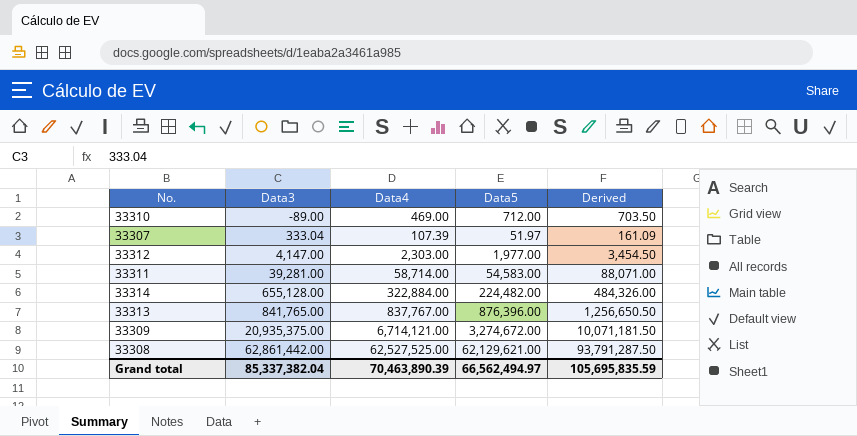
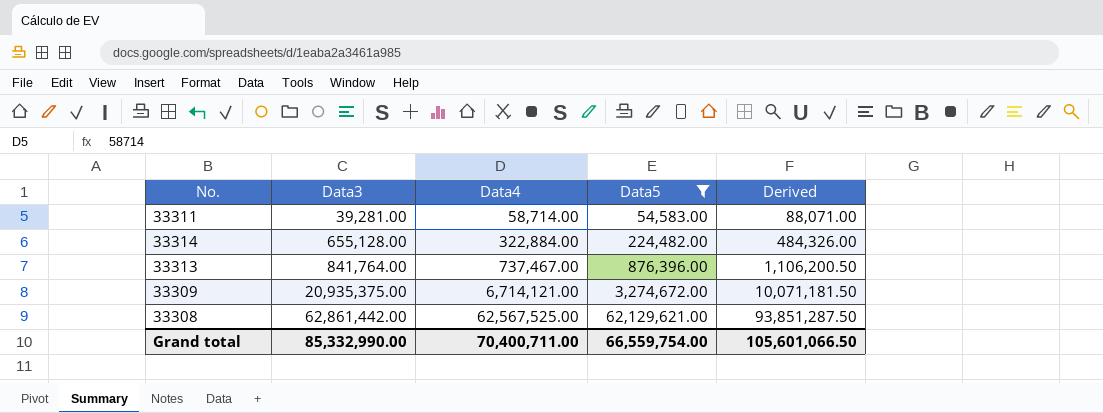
filter: none -> Data5 >= 54,583.00
33313 | Data3: 841,765.00 -> 841,764.00
33313 | Data4: 837,767.00 -> 737,467.00
33313 | Derived: 1,256,650.50 -> 1,106,200.50
33308 | Data4: 62,527,525.00 -> 62,567,525.00
33308 | Derived: 93,791,287.50 -> 93,851,287.50
Grand total | Data3: 85,337,382.04 -> 85,332,990.00
Grand total | Data4: 70,463,890.39 -> 70,400,711.00
Grand total | Data5: 66,562,494.97 -> 66,559,754.00
Grand total | Derived: 105,695,835.59 -> 105,601,066.50

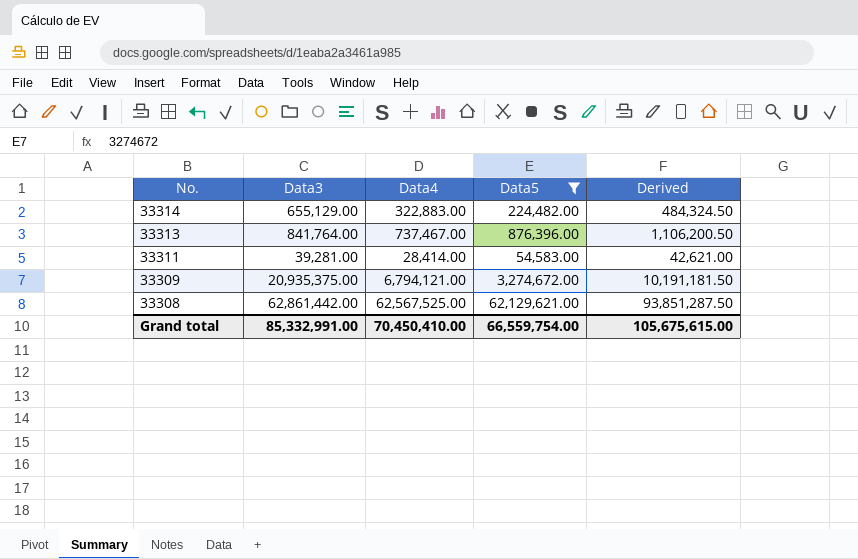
row order: Data3 ascending -> No. descending
33314 | Data3: 655,128.00 -> 655,129.00
33314 | Data4: 322,884.00 -> 322,883.00
33314 | Derived: 484,326.00 -> 484,324.50
33311 | Data4: 58,714.00 -> 28,414.00
33311 | Derived: 88,071.00 -> 42,621.00
33309 | Data4: 6,714,121.00 -> 6,794,121.00
33309 | Derived: 10,071,181.50 -> 10,191,181.50
Grand total | Data3: 85,332,990.00 -> 85,332,991.00
Grand total | Data4: 70,400,711.00 -> 70,450,410.00
Grand total | Derived: 105,601,066.50 -> 105,675,615.00

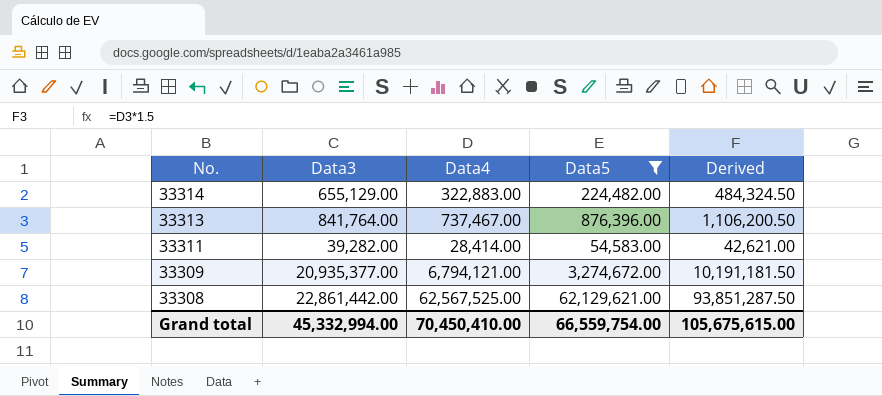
33311 | Data3: 39,281.00 -> 39,282.00
33309 | Data3: 20,935,375.00 -> 20,935,377.00
33308 | Data3: 62,861,442.00 -> 22,861,442.00
Grand total | Data3: 85,332,991.00 -> 45,332,994.00

